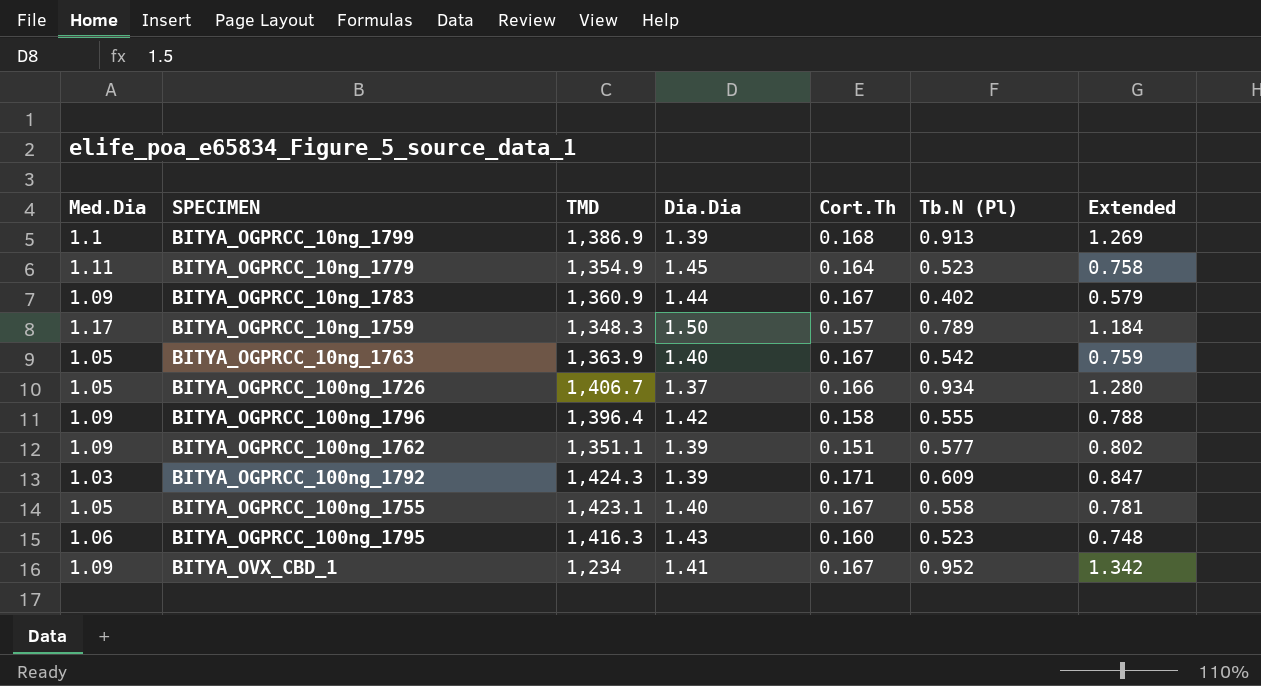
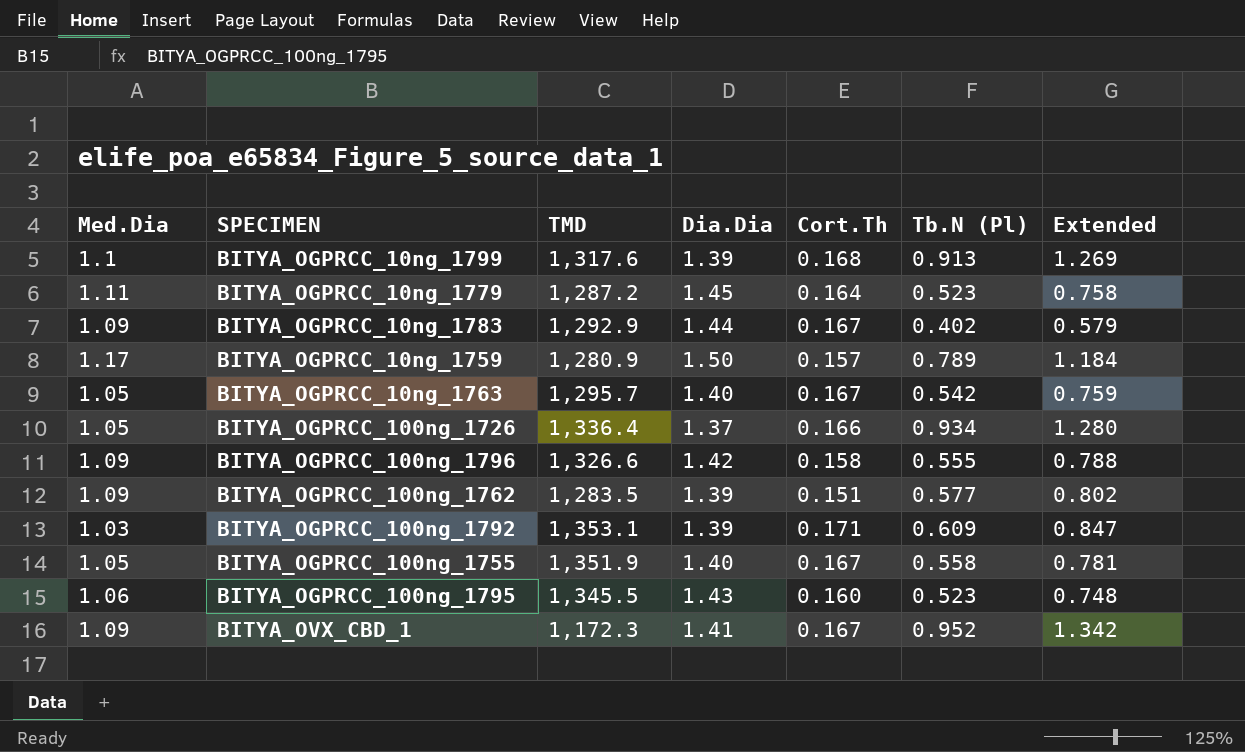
BITYA_OGPRCC_10ng_1799 | TMD: 1,386.9 -> 1,317.6
BITYA_OGPRCC_10ng_1779 | TMD: 1,354.9 -> 1,287.2
BITYA_OGPRCC_10ng_1783 | TMD: 1,360.9 -> 1,292.9
BITYA_OGPRCC_10ng_1759 | TMD: 1,348.3 -> 1,280.9
BITYA_OGPRCC_10ng_1763 | TMD: 1,363.9 -> 1,295.7
BITYA_OGPRCC_100ng_1726 | TMD: 1,406.7 -> 1,336.4
BITYA_OGPRCC_100ng_1796 | TMD: 1,396.4 -> 1,326.6
BITYA_OGPRCC_100ng_1762 | TMD: 1,351.1 -> 1,283.5
BITYA_OGPRCC_100ng_1792 | TMD: 1,424.3 -> 1,353.1
BITYA_OGPRCC_100ng_1755 | TMD: 1,423.1 -> 1,351.9
BITYA_OGPRCC_100ng_1795 | TMD: 1,416.3 -> 1,345.5
BITYA_OVX_CBD_1 | TMD: 1,234 -> 1,172.3

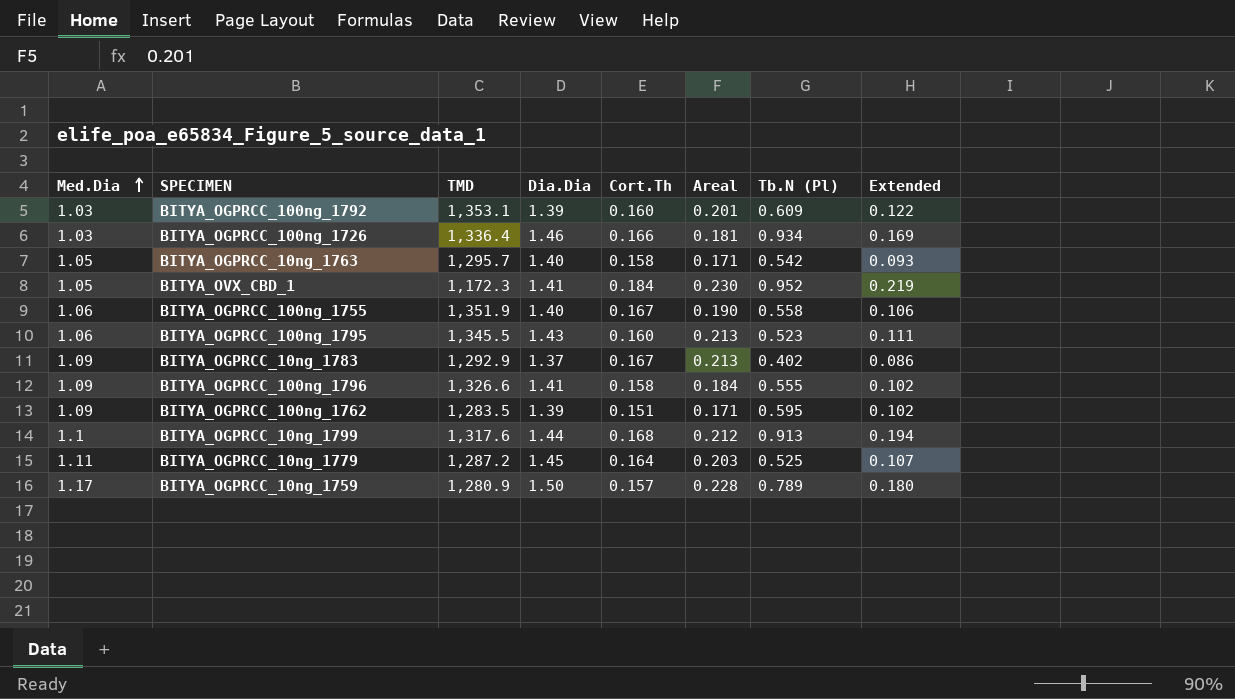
row order: none -> Med.Dia ascending
column Areal | position: none -> 6
column Extended | formula: [Dia.Dia] * [Tb.N (Pl)] -> [Areal] * [Tb.N (Pl)]
BITYA_OGPRCC_100ng_1792 | Cort.Th: 0.171 -> 0.160
BITYA_OGPRCC_100ng_1726 | Med.Dia: 1.05 -> 1.03
BITYA_OGPRCC_100ng_1726 | Dia.Dia: 1.37 -> 1.46
BITYA_OGPRCC_10ng_1763 | Cort.Th: 0.167 -> 0.158
BITYA_OVX_CBD_1 | Med.Dia: 1.09 -> 1.05
BITYA_OVX_CBD_1 | Cort.Th: 0.167 -> 0.184
BITYA_OGPRCC_100ng_1755 | Med.Dia: 1.05 -> 1.06
BITYA_OGPRCC_10ng_1783 | Dia.Dia: 1.44 -> 1.37
BITYA_OGPRCC_100ng_1796 | Dia.Dia: 1.42 -> 1.41
BITYA_OGPRCC_100ng_1762 | Tb.N (Pl): 0.577 -> 0.595
BITYA_OGPRCC_10ng_1799 | Dia.Dia: 1.39 -> 1.44
BITYA_OGPRCC_10ng_1779 | Tb.N (Pl): 0.523 -> 0.525

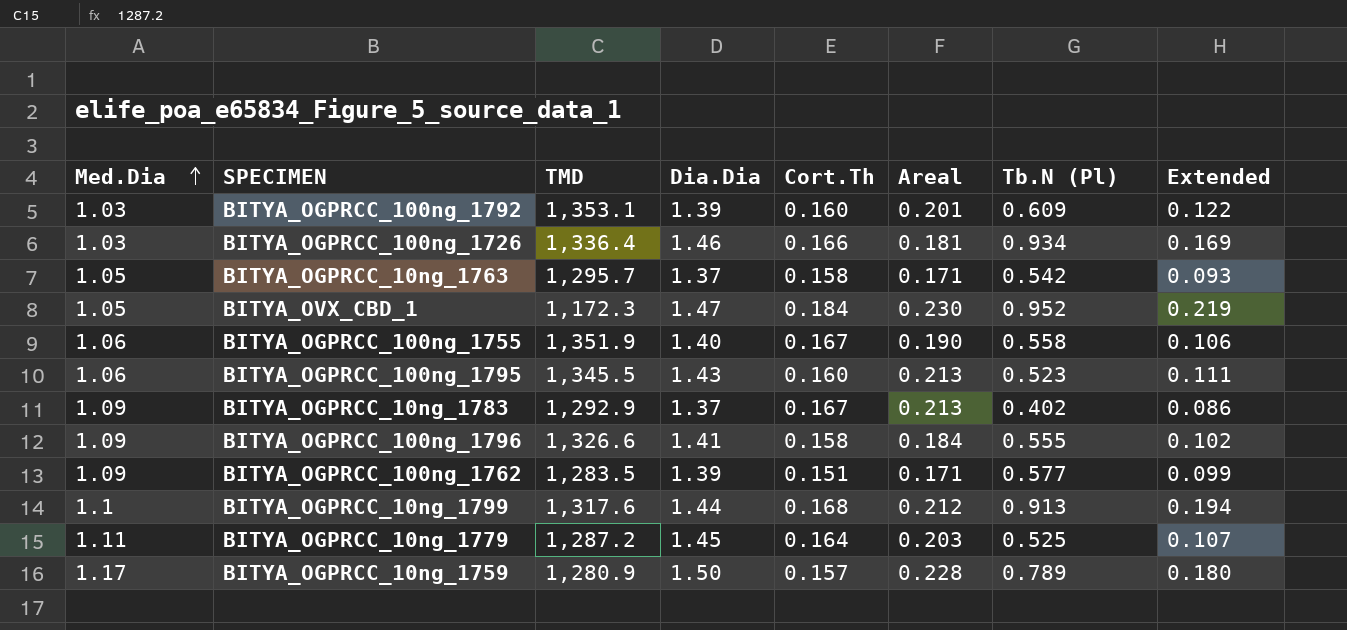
BITYA_OGPRCC_10ng_1763 | Dia.Dia: 1.40 -> 1.37
BITYA_OVX_CBD_1 | Dia.Dia: 1.41 -> 1.47
BITYA_OGPRCC_100ng_1762 | Tb.N (Pl): 0.595 -> 0.577
BITYA_OGPRCC_100ng_1762 | Extended: 0.102 -> 0.099

